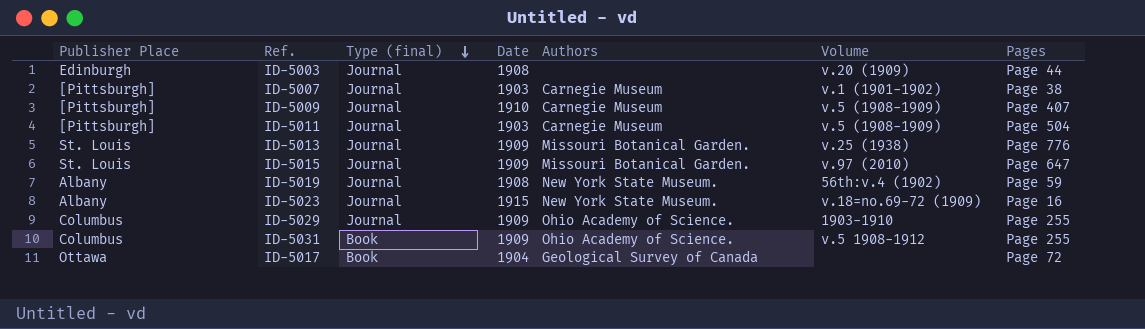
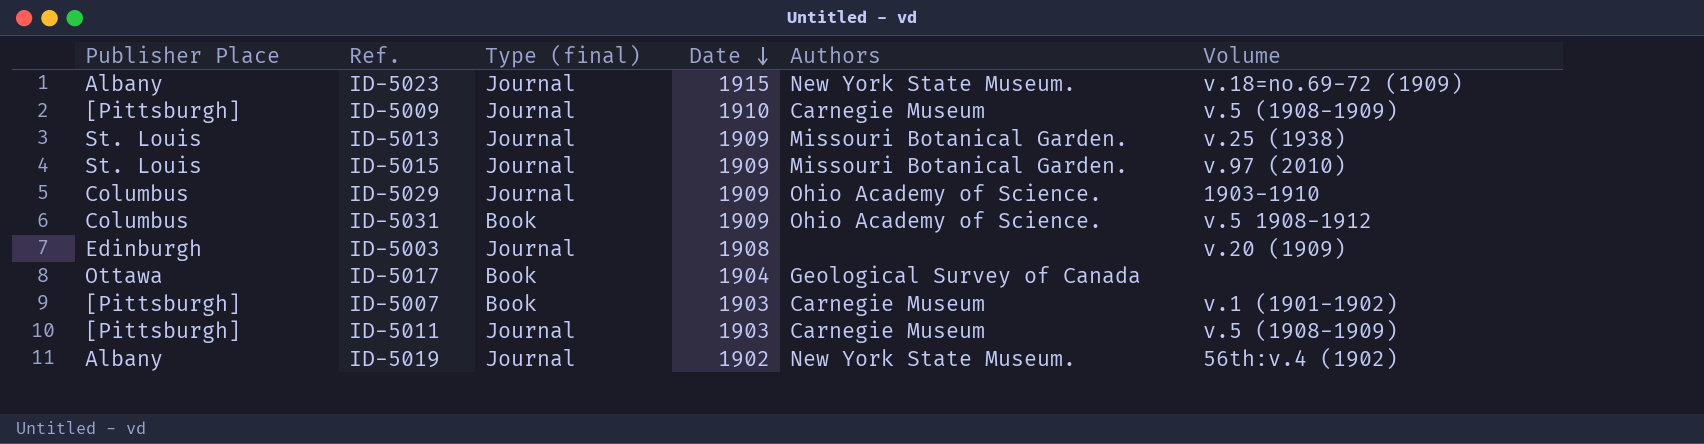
row order: Type (final) descending -> Date descending
column Pages | position: 7 -> none
ID-5007 | Type (final): Journal -> Book
ID-5019 | Date: 1908 -> 1902

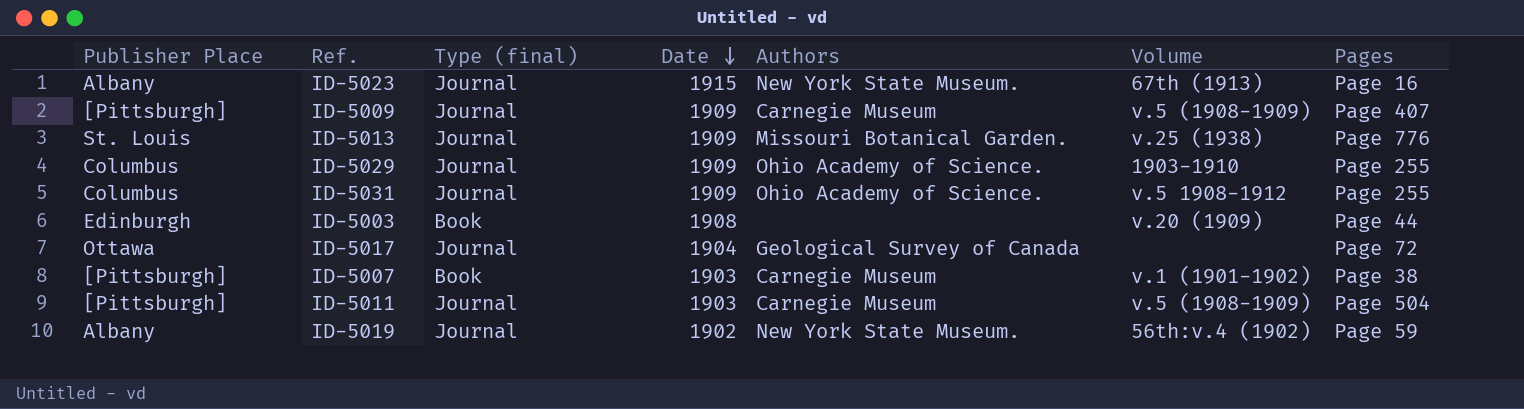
column Pages | position: none -> 7
row ID-5015: St. Louis | Journal | 1909 | Missouri Botanical Garden. | v.97 (2010) -> none
ID-5023 | Volume: v.18=no.69-72 (1909) -> 67th (1913)
ID-5009 | Date: 1910 -> 1909
ID-5031 | Type (final): Book -> Journal
ID-5003 | Type (final): Journal -> Book
ID-5017 | Type (final): Book -> Journal

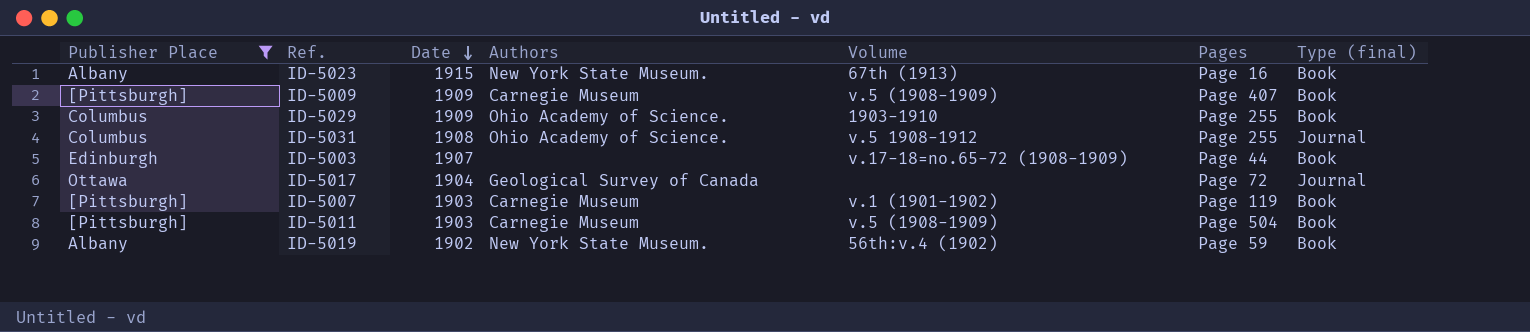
filter: none -> Publisher Place != St. Louis
column Type (final) | position: 3 -> 7
ID-5023 | Type (final): Journal -> Book
ID-5009 | Type (final): Journal -> Book
ID-5029 | Type (final): Journal -> Book
ID-5031 | Date: 1909 -> 1908
ID-5003 | Date: 1908 -> 1907
ID-5003 | Volume: v.20 (1909) -> v.17-18=no.65-72 (1908-1909)
ID-5007 | Pages: Page 38 -> Page 119
ID-5011 | Type (final): Journal -> Book
ID-5019 | Type (final): Journal -> Book

